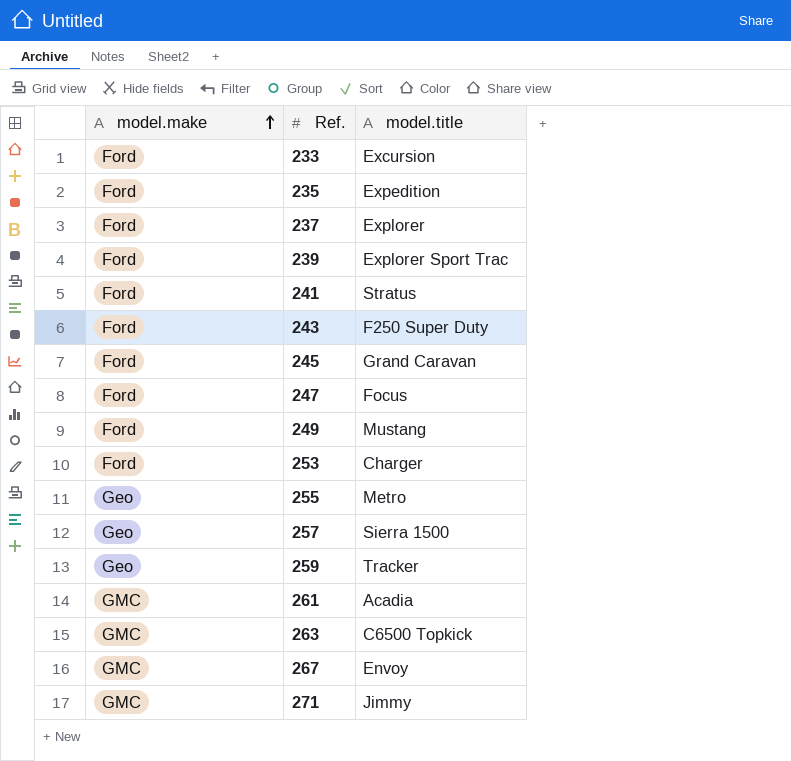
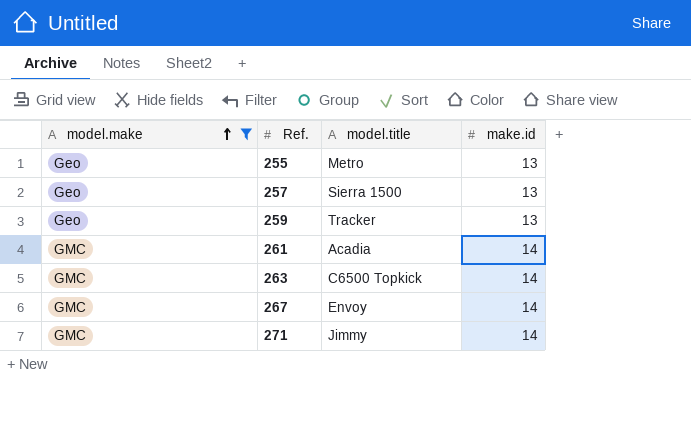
filter: none -> model.make != Ford
column make.id | position: none -> 4

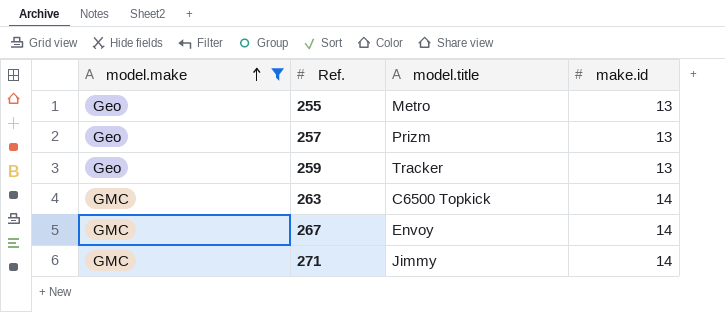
row 261: GMC | Acadia | 14 -> none
257 | model.title: Sierra 1500 -> Prizm

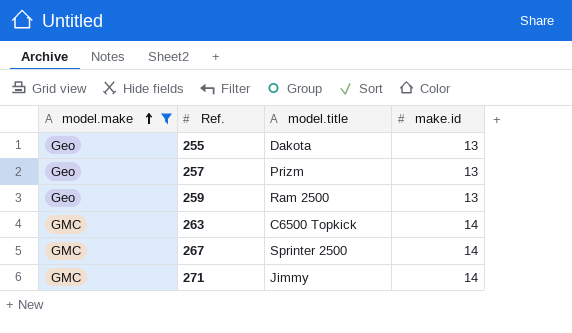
255 | model.title: Metro -> Dakota
259 | model.title: Tracker -> Ram 2500
267 | model.title: Envoy -> Sprinter 2500

